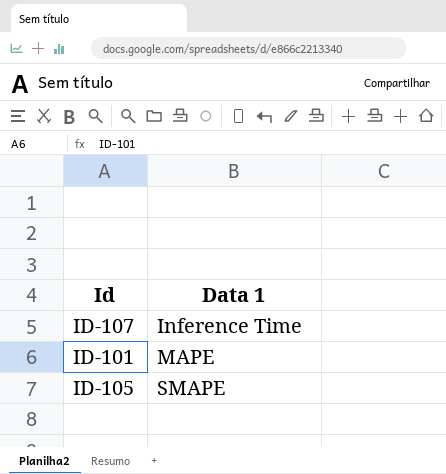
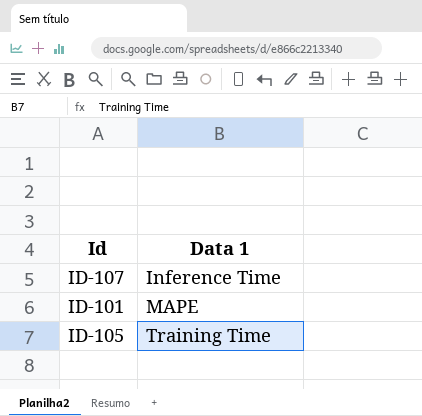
ID-105 | Data 1: SMAPE -> Training Time

